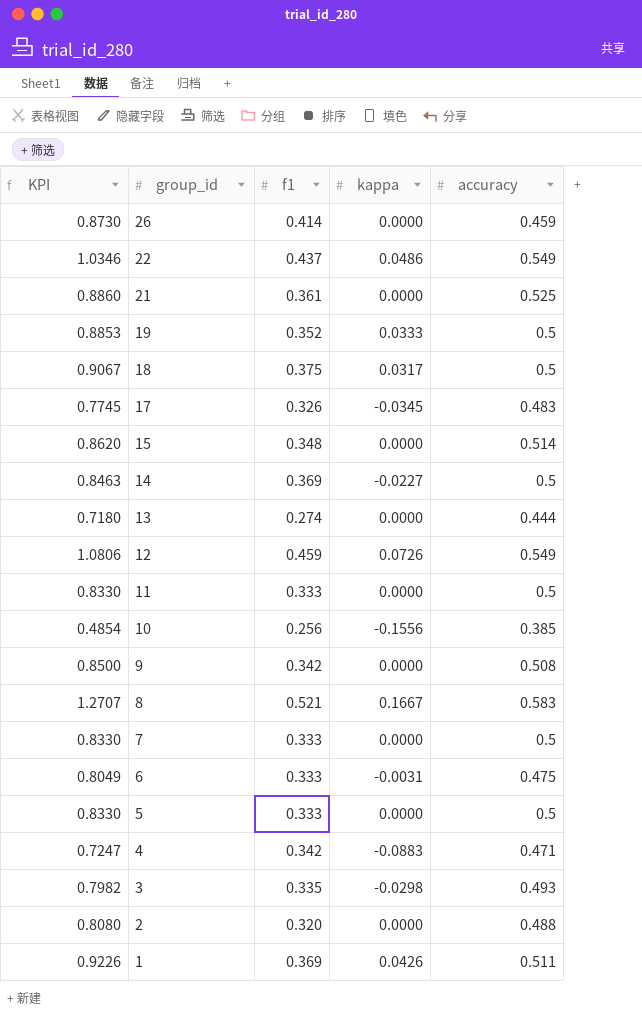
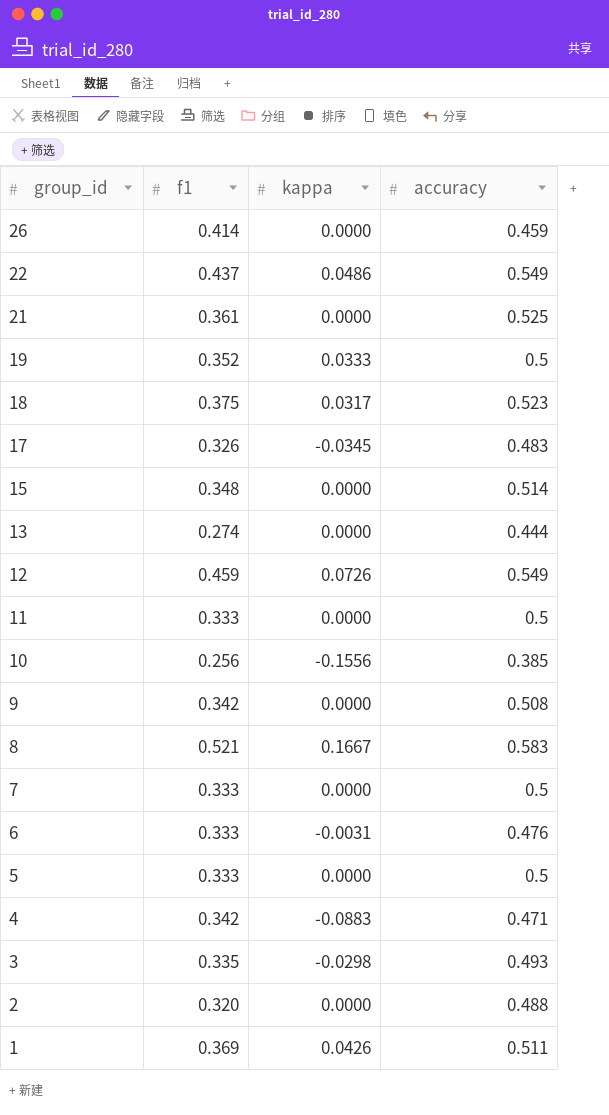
column KPI | formula: [f1] + [kappa] + [accuracy] -> none
row 14: 0.8463 | 0.369 | -0.0227 | 0.5 -> none
18 | accuracy: 0.5 -> 0.523
6 | accuracy: 0.475 -> 0.476

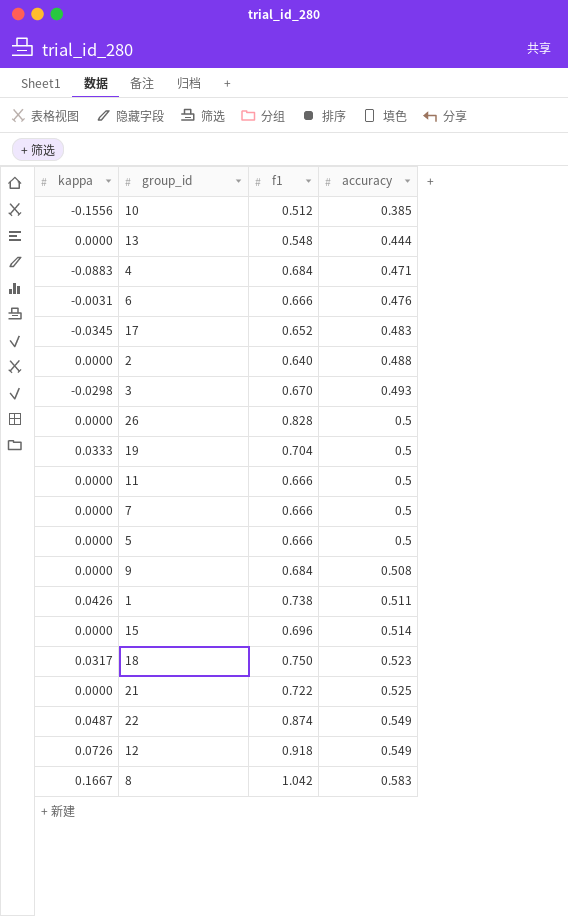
row order: group_id descending -> accuracy ascending
column kappa | position: 3 -> 1
10 | f1: 0.256 -> 0.512
13 | f1: 0.274 -> 0.548
4 | f1: 0.342 -> 0.684
6 | f1: 0.333 -> 0.666
17 | f1: 0.326 -> 0.652
2 | f1: 0.320 -> 0.640
3 | f1: 0.335 -> 0.670
26 | f1: 0.414 -> 0.828
26 | accuracy: 0.459 -> 0.5
19 | f1: 0.352 -> 0.704
11 | f1: 0.333 -> 0.666
7 | f1: 0.333 -> 0.666
5 | f1: 0.333 -> 0.666
9 | f1: 0.342 -> 0.684
1 | f1: 0.369 -> 0.738
15 | f1: 0.348 -> 0.696
18 | f1: 0.375 -> 0.750
21 | f1: 0.361 -> 0.722
22 | kappa: 0.0486 -> 0.0487
22 | f1: 0.437 -> 0.874
12 | f1: 0.459 -> 0.918
8 | f1: 0.521 -> 1.042

